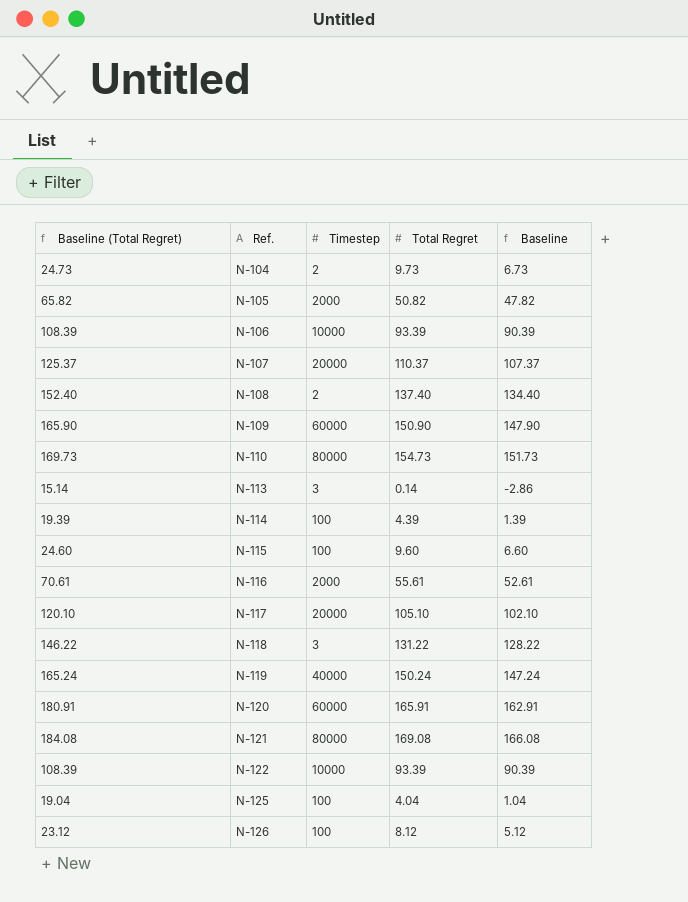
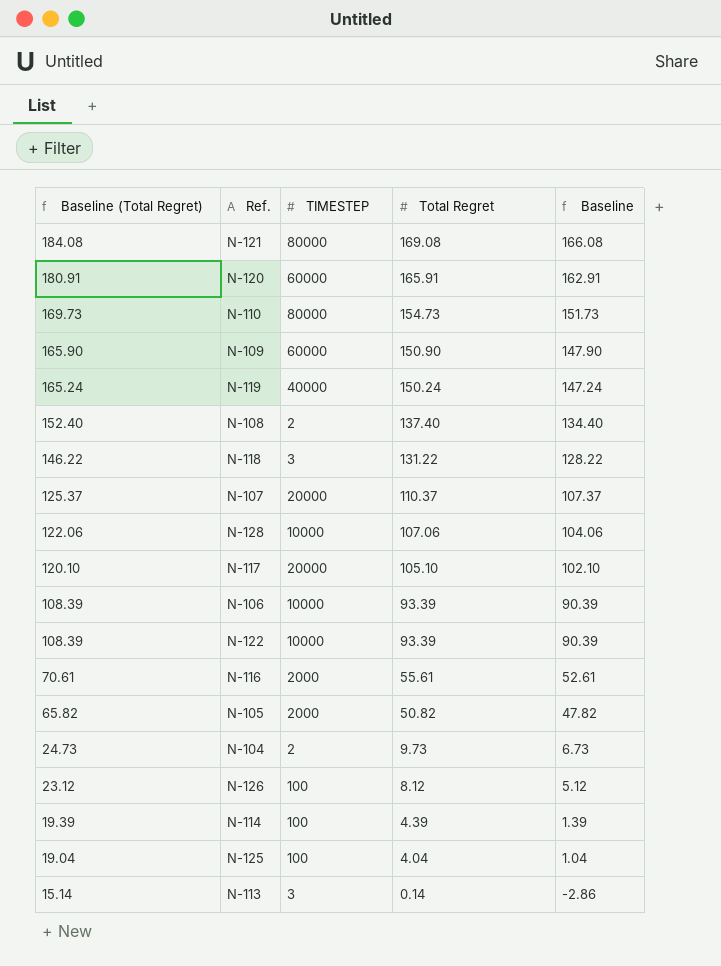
row order: Ref. ascending -> Baseline (Total Regret) descending
column name: Timestep -> TIMESTEP
row N-115: 24.60 | 100 | 9.60 | 6.60 -> none
row N-128: none -> 122.06 | 10000 | 107.06 | 104.06

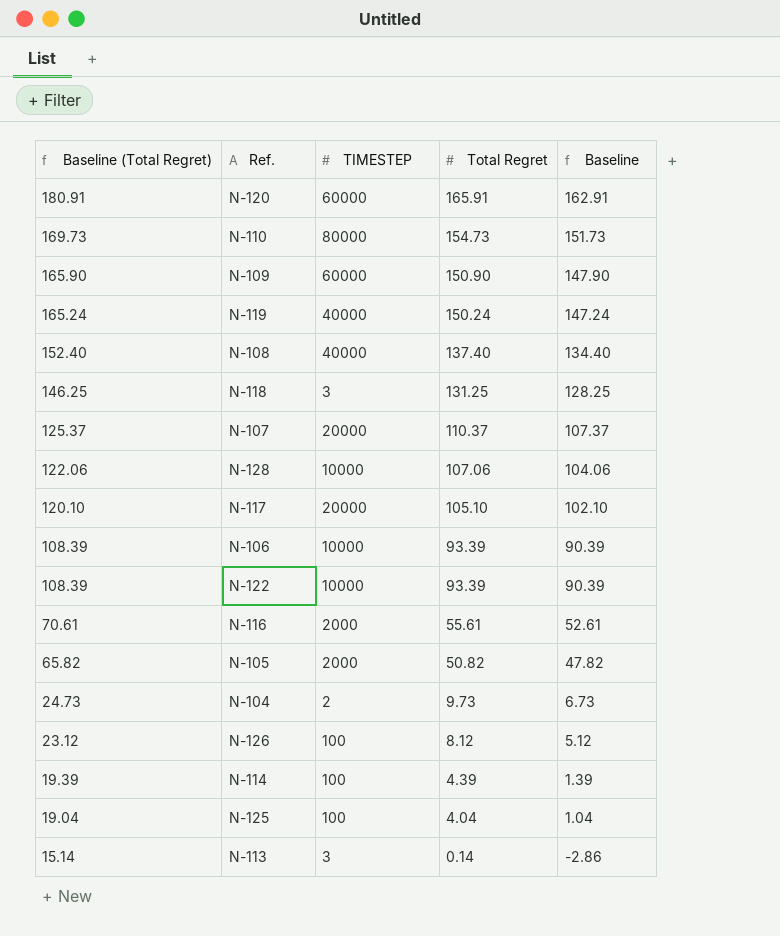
row N-121: 184.08 | 80000 | 169.08 | 166.08 -> none
N-108 | TIMESTEP: 2 -> 40000
N-118 | Baseline (Total Regret): 146.22 -> 146.25
N-118 | Total Regret: 131.22 -> 131.25
N-118 | Baseline: 128.22 -> 128.25

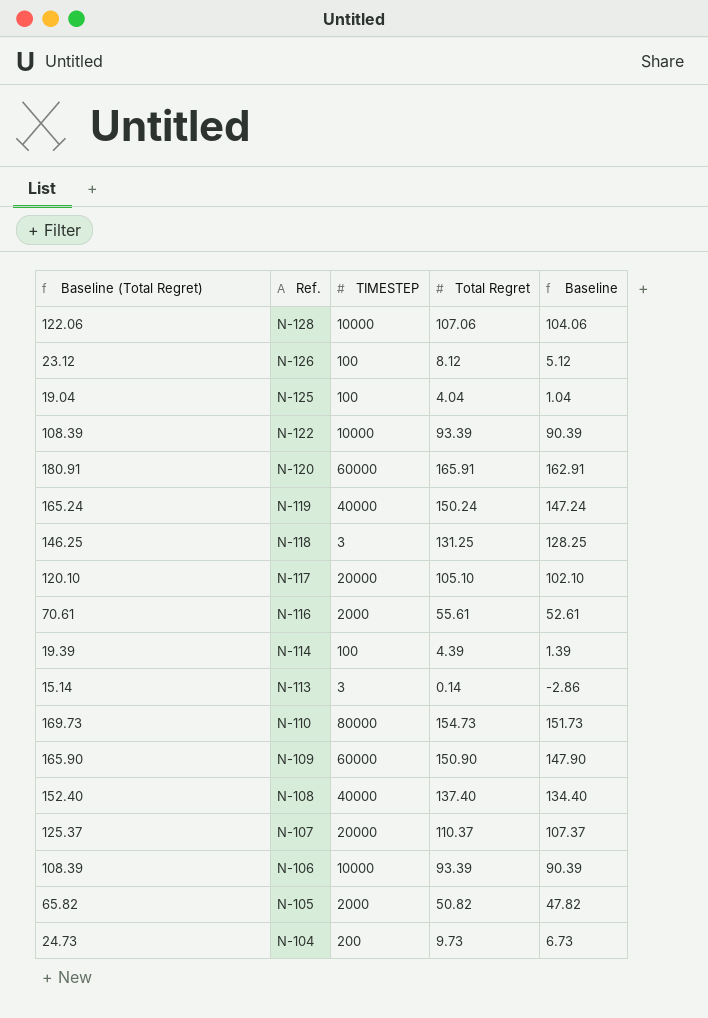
row order: Baseline (Total Regret) descending -> Ref. descending
N-104 | TIMESTEP: 2 -> 200

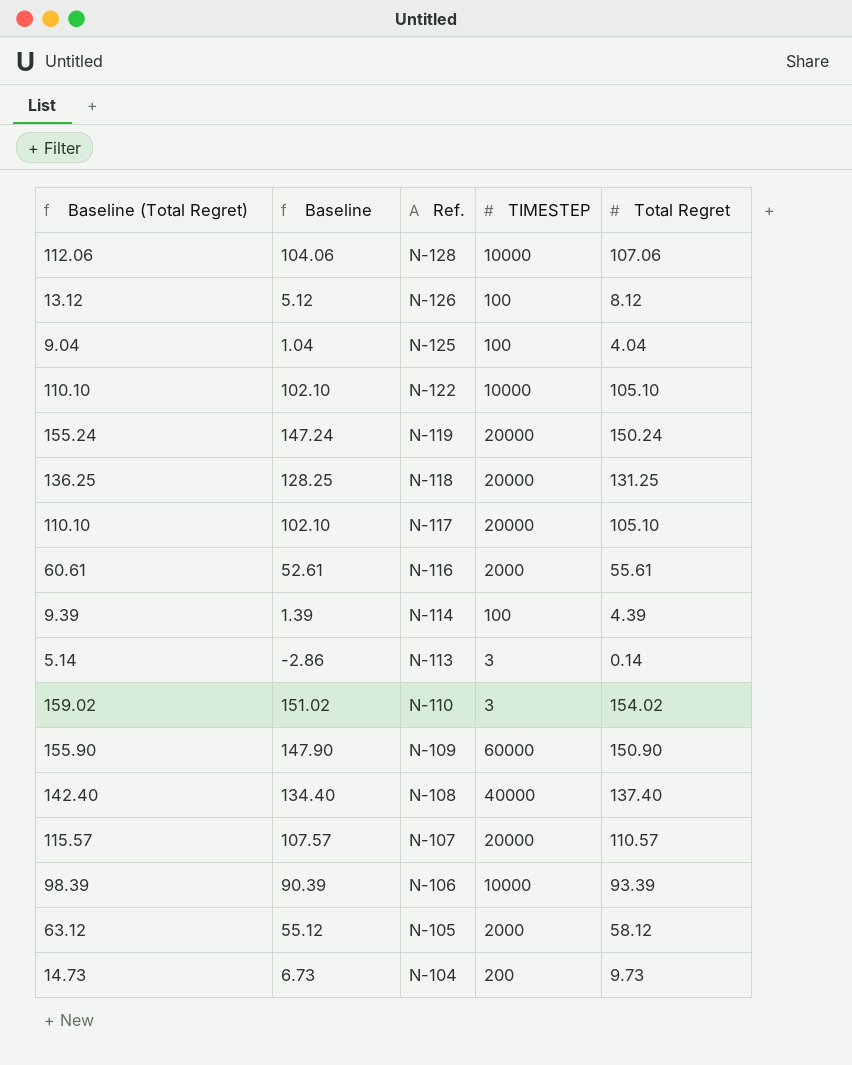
column Baseline (Total Regret) | formula: [Total Regret] + 15 -> [Total Regret] + 5
column Baseline | position: 5 -> 2
row N-120: 180.91 | 60000 | 165.91 | 162.91 -> none
N-122 | Baseline: 90.39 -> 102.10
N-122 | Total Regret: 93.39 -> 105.10
N-119 | TIMESTEP: 40000 -> 20000
N-118 | TIMESTEP: 3 -> 20000
N-110 | Baseline: 151.73 -> 151.02
N-110 | TIMESTEP: 80000 -> 3
N-110 | Total Regret: 154.73 -> 154.02
N-107 | Baseline: 107.37 -> 107.57
N-107 | Total Regret: 110.37 -> 110.57
N-105 | Baseline: 47.82 -> 55.12
N-105 | Total Regret: 50.82 -> 58.12

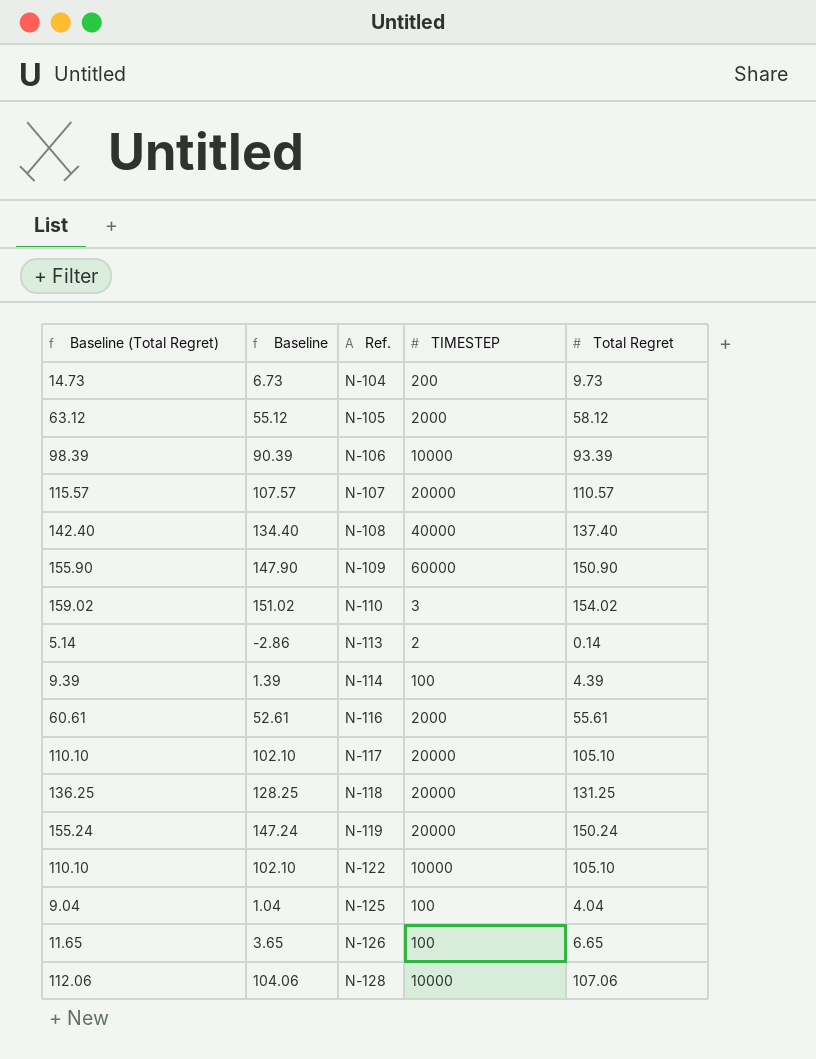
row order: Ref. descending -> Ref. ascending
N-113 | TIMESTEP: 3 -> 2
N-126 | Baseline (Total Regret): 13.12 -> 11.65
N-126 | Baseline: 5.12 -> 3.65
N-126 | Total Regret: 8.12 -> 6.65

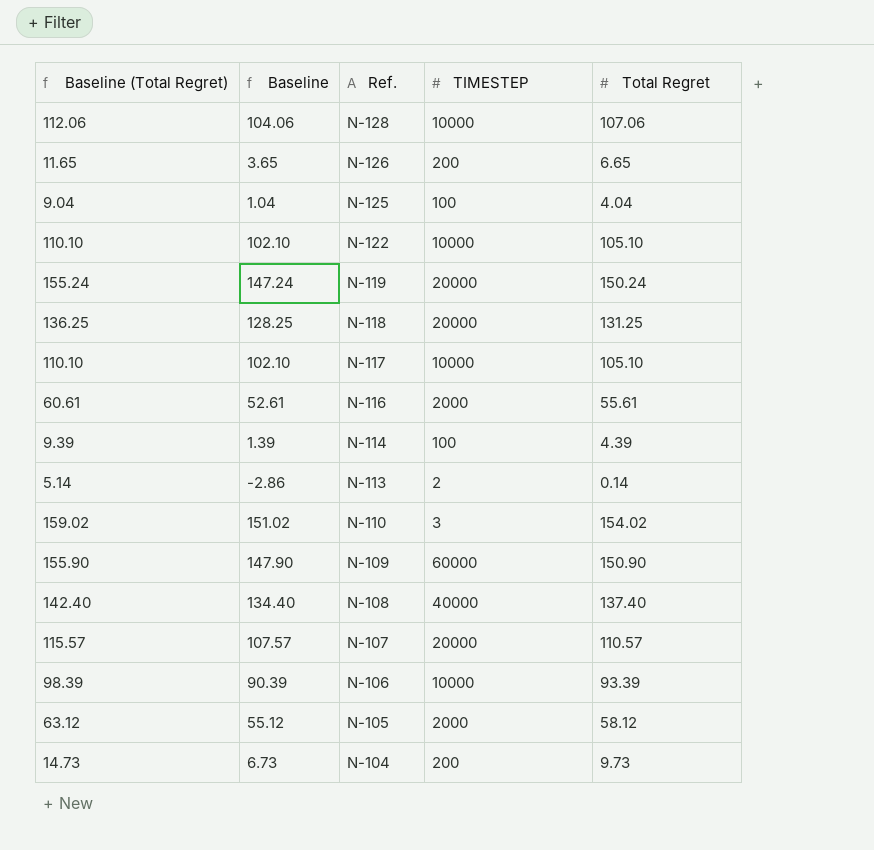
row order: Ref. ascending -> Ref. descending
N-126 | TIMESTEP: 100 -> 200
N-117 | TIMESTEP: 20000 -> 10000

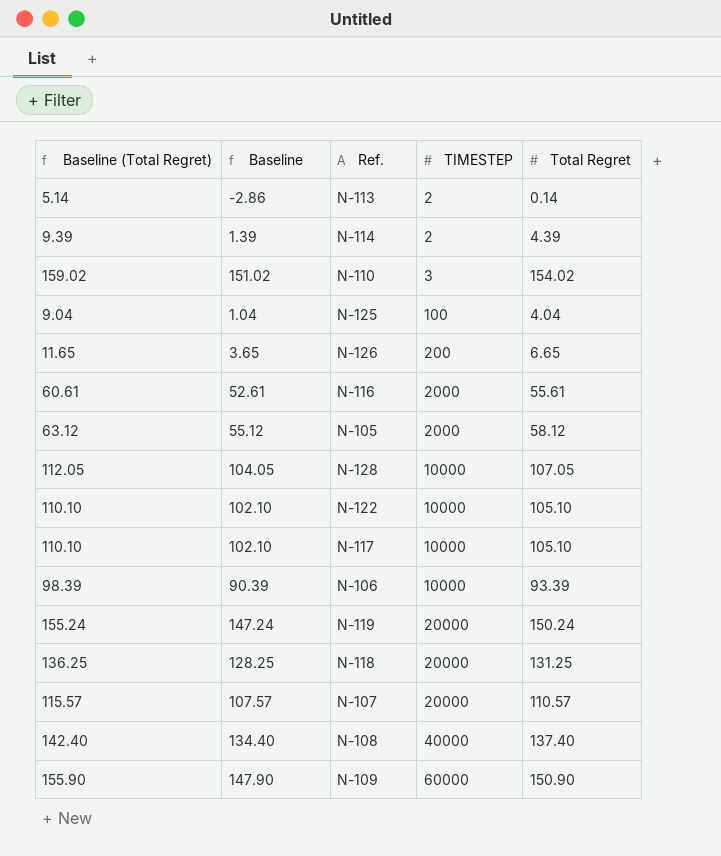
row order: Ref. descending -> TIMESTEP ascending
row N-104: 14.73 | 6.73 | 200 | 9.73 -> none
N-114 | TIMESTEP: 100 -> 2
N-128 | Baseline (Total Regret): 112.06 -> 112.05
N-128 | Baseline: 104.06 -> 104.05
N-128 | Total Regret: 107.06 -> 107.05

